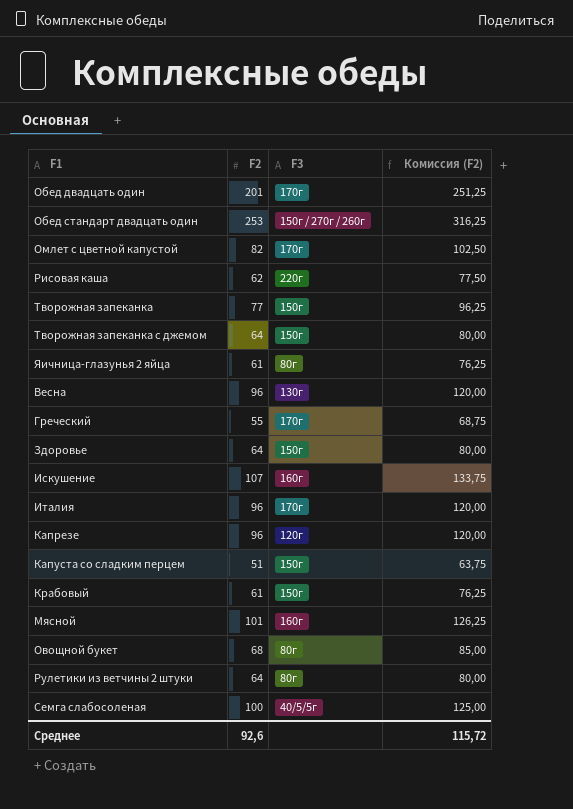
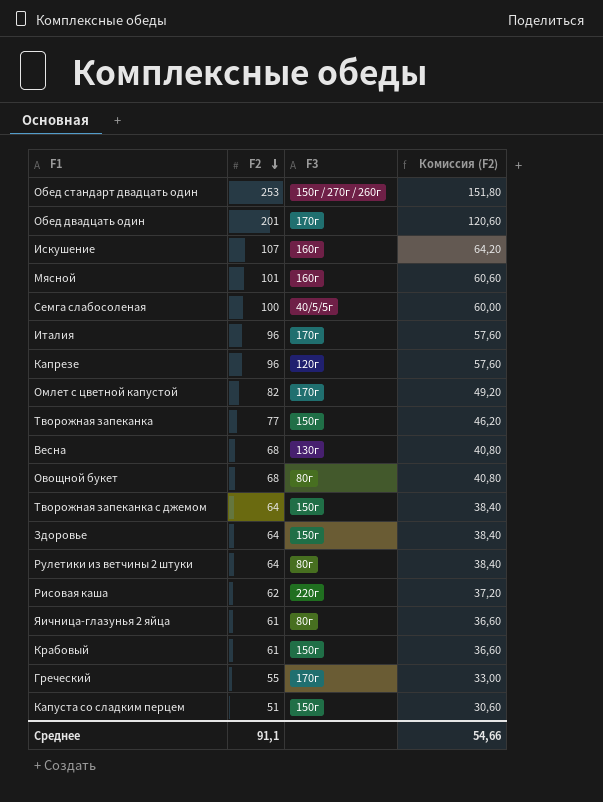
row order: none -> F2 descending
column Комиссия (F2) | formula: [F2] * 1,25 -> [F2] * 0,6
Весна | F2: 96 -> 68
Среднее | F2: 92,6 -> 91,1
Среднее | Комиссия (F2): 115,72 -> 54,66

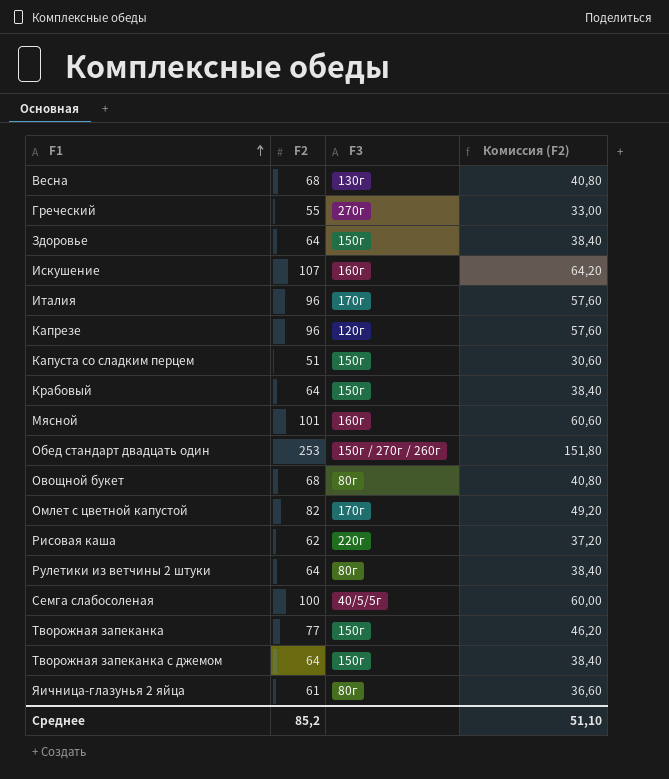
row order: F2 descending -> F1 ascending
row Обед двадцать один: 201 | 170г | 120,60 -> none
Греческий | F3: 170г -> 270г
Крабовый | F2: 61 -> 64
Крабовый | Комиссия (F2): 36,60 -> 38,40
Среднее | F2: 91,1 -> 85,2
Среднее | Комиссия (F2): 54,66 -> 51,10

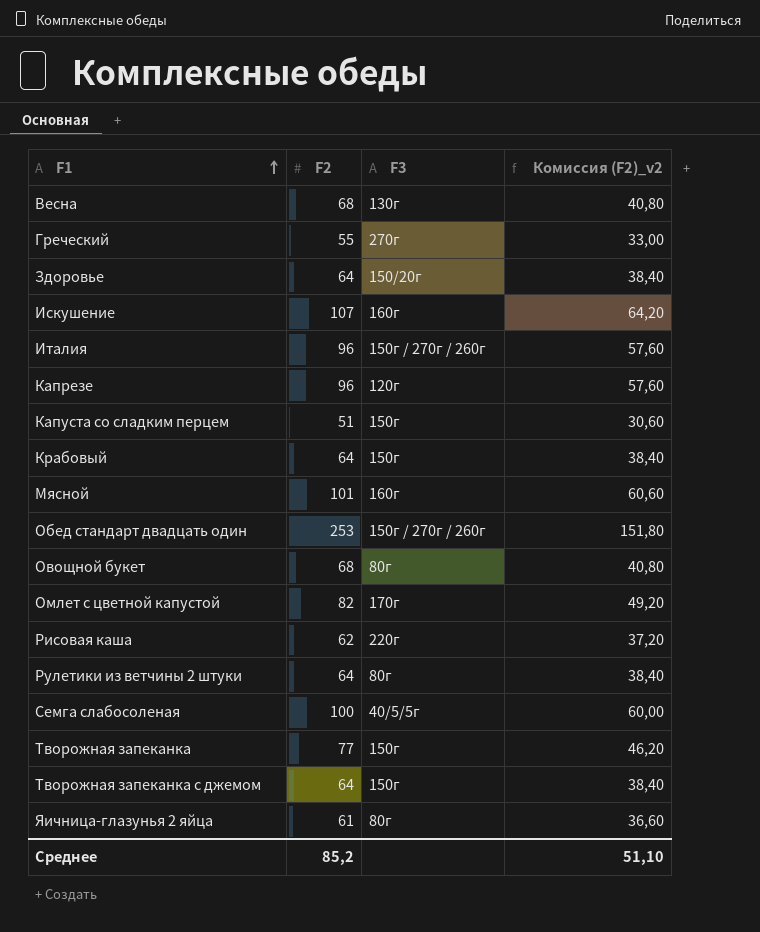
column name: Комиссия (F2) -> Комиссия (F2)_v2
Здоровье | F3: 150г -> 150/20г
Италия | F3: 170г -> 150г / 270г / 260г

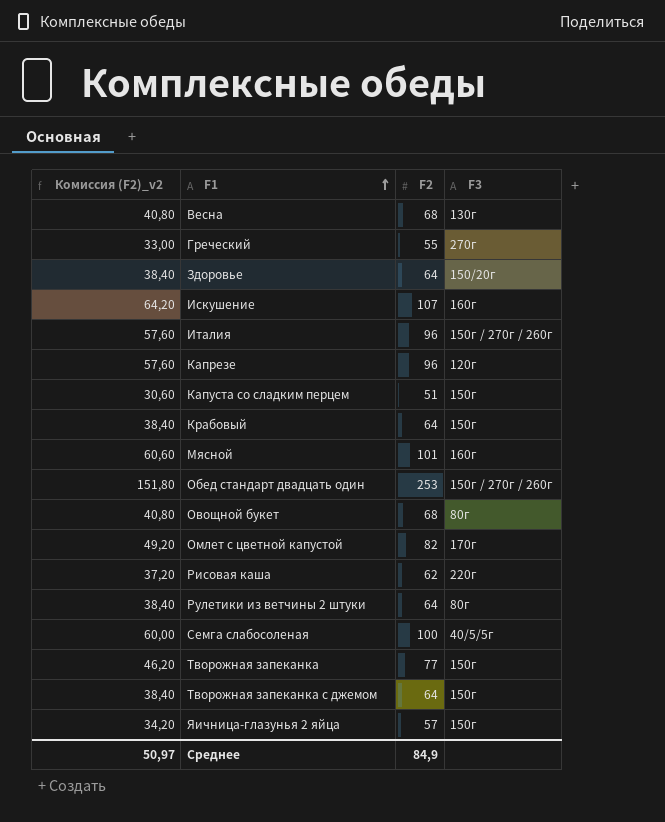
column Комиссия (F2)_v2 | position: 4 -> 1
Яичница-глазунья 2 яйца | Комиссия (F2)_v2: 36,60 -> 34,20
Яичница-глазунья 2 яйца | F2: 61 -> 57
Яичница-глазунья 2 яйца | F3: 80г -> 150г
Среднее | Комиссия (F2)_v2: 51,10 -> 50,97
Среднее | F2: 85,2 -> 84,9

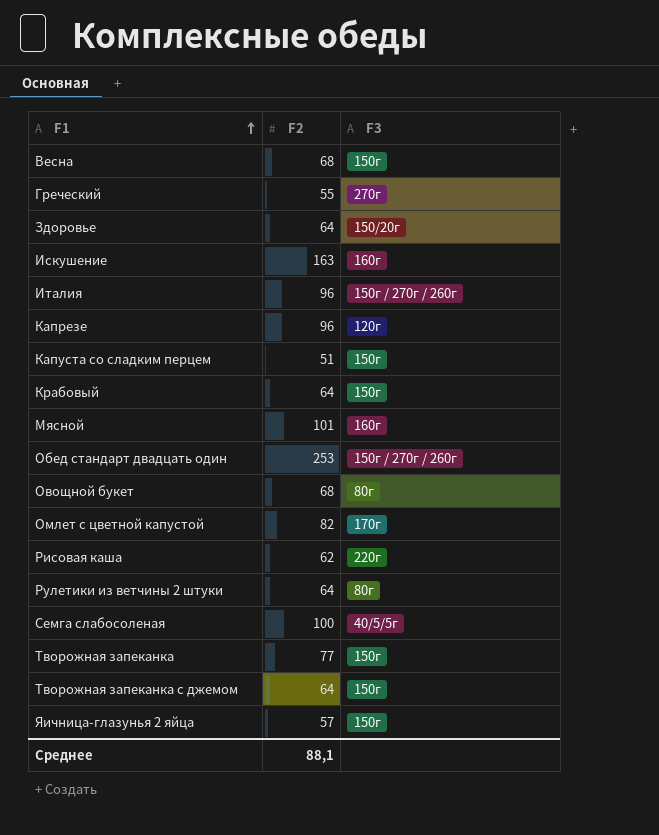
column Комиссия (F2)_v2 | formula: [F2] * 0,6 -> none
Весна | F3: 130г -> 150г
Искушение | F2: 107 -> 163
Среднее | F2: 84,9 -> 88,1

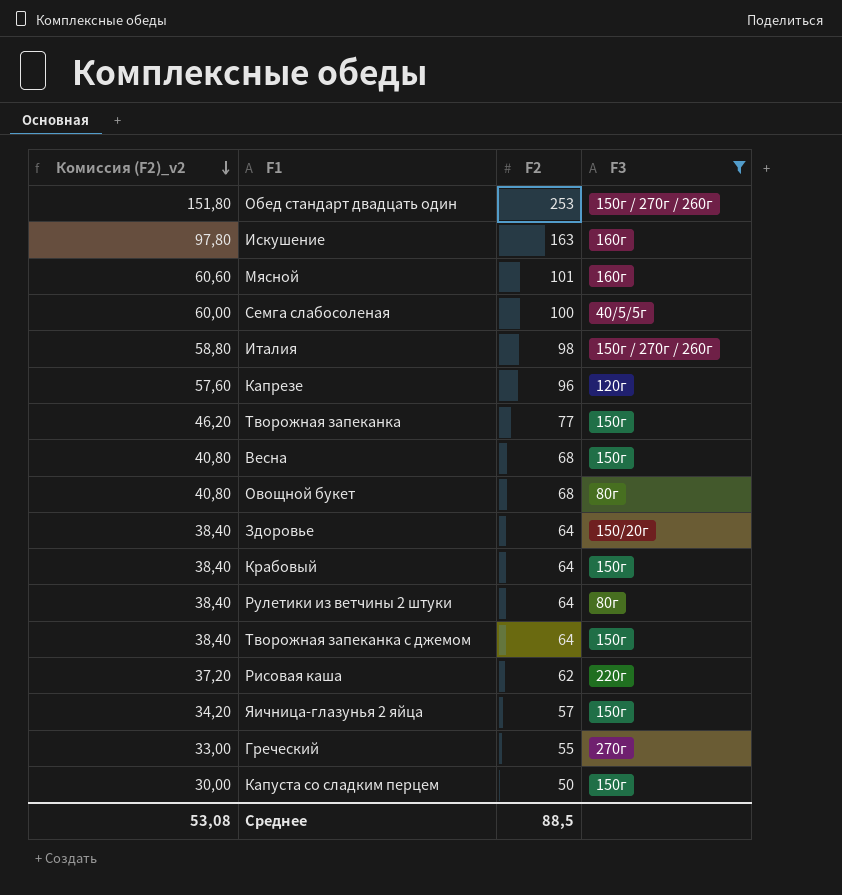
filter: none -> F3 != 170г
row order: F1 ascending -> Комиссия (F2)_v2 descending
column Комиссия (F2)_v2 | formula: none -> [F2] * 0,6
Италия | F2: 96 -> 98
Капуста со сладким перцем | F2: 51 -> 50
Среднее | F2: 88,1 -> 88,5

